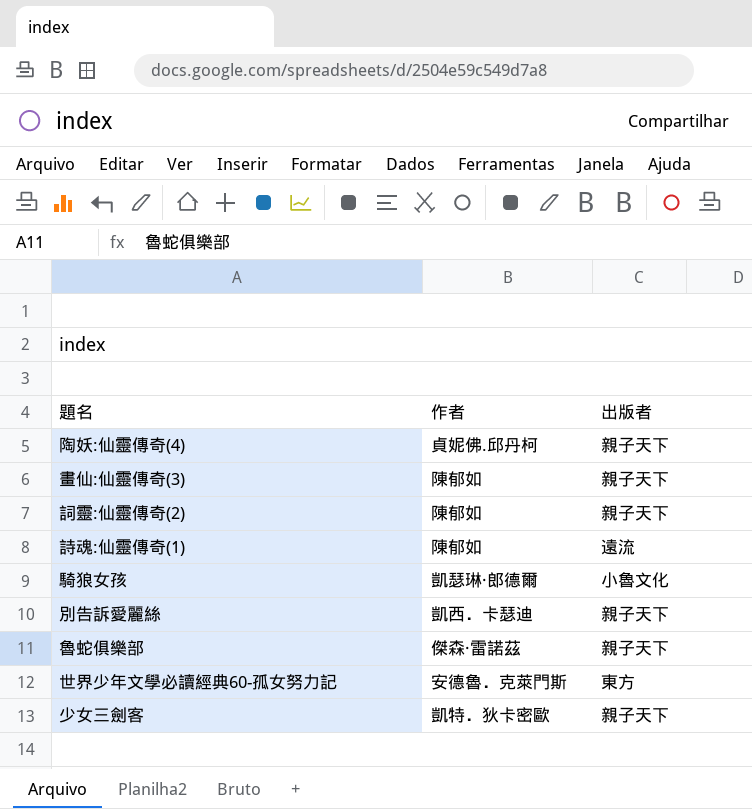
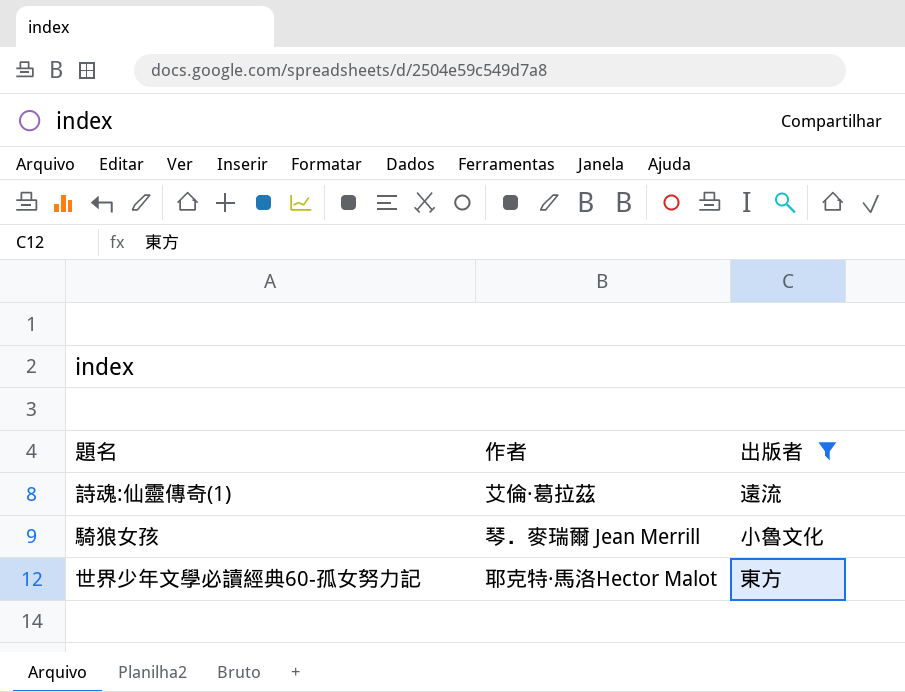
filter: none -> 出版者 != 親子天下
詩魂:仙靈傳奇(1) | 作者: 陳郁如 -> 艾倫‧葛拉茲
騎狼女孩 | 作者: 凱瑟琳‧郎德爾 -> 琴．麥瑞爾 Jean Merrill
世界少年文學必讀經典60-孤女努力記 | 作者: 安德魯．克萊門斯 -> 耶克特‧馬洛Hector Malot

